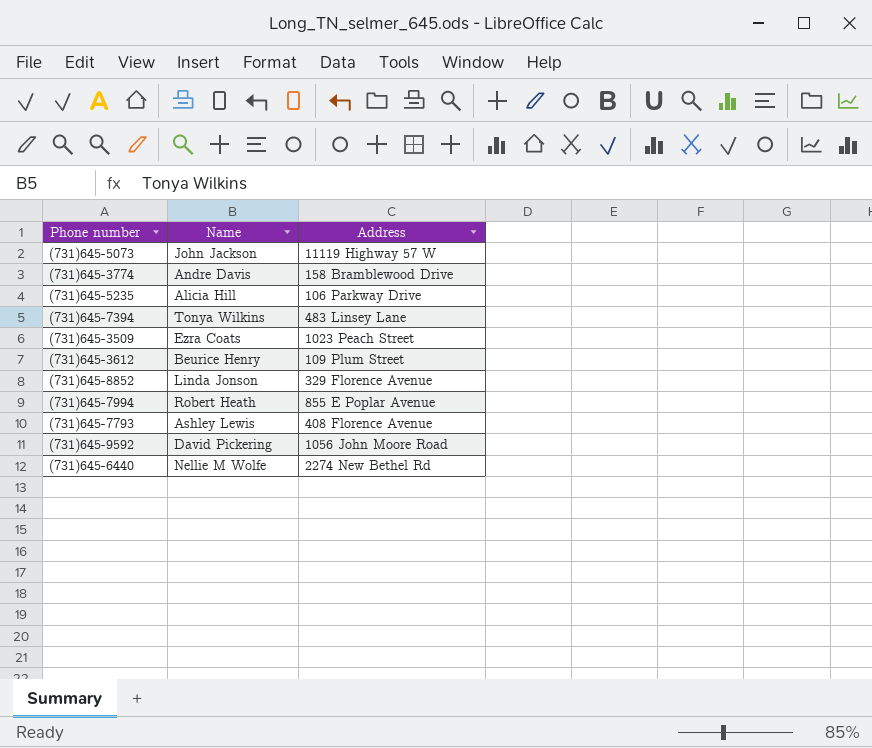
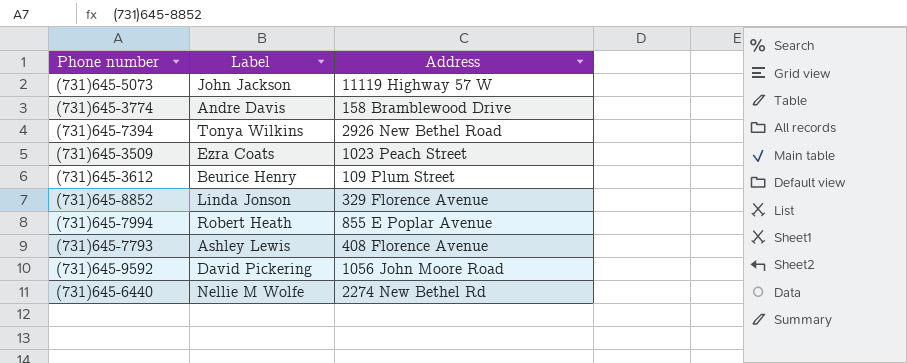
column name: Name -> Label
row (731)645-5235: Alicia Hill | 106 Parkway Drive -> none
(731)645-7394 | Address: 483 Linsey Lane -> 2926 New Bethel Road

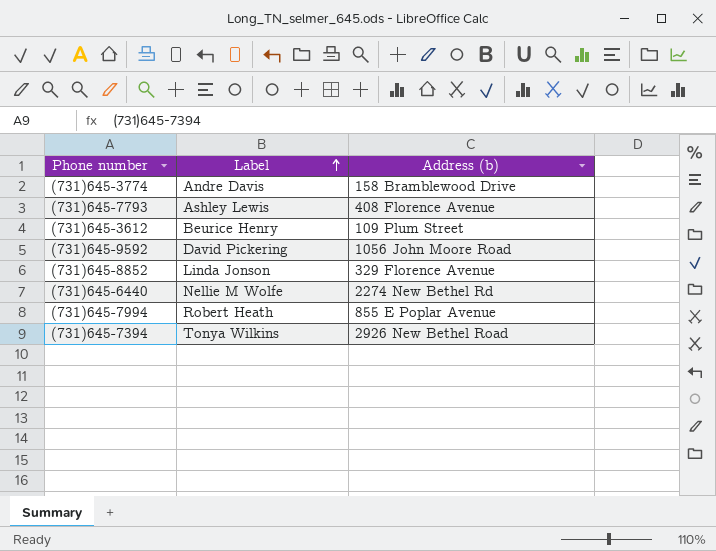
row order: none -> Label ascending
column name: Address -> Address (b)
row (731)645-5073: John Jackson | 11119 Highway 57 W -> none
row (731)645-3509: Ezra Coats | 1023 Peach Street -> none

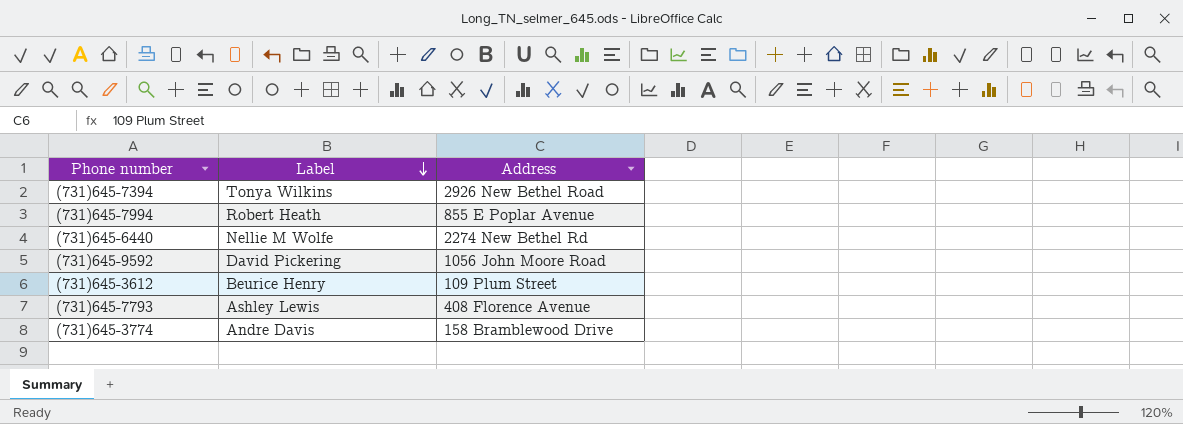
row order: Label ascending -> Label descending
column name: Address (b) -> Address
row (731)645-8852: Linda Jonson | 329 Florence Avenue -> none

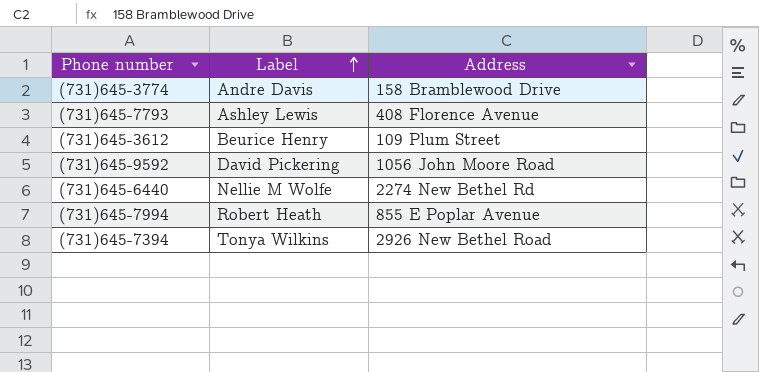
row order: Label descending -> Label ascending

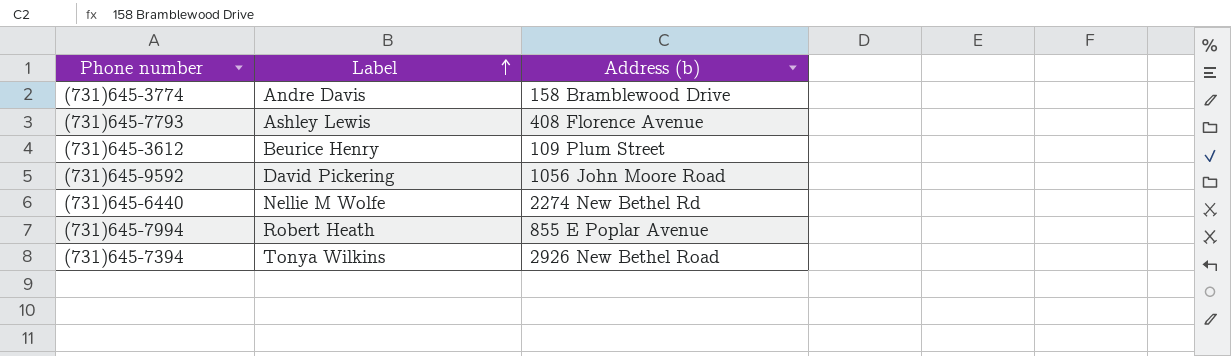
column name: Address -> Address (b)

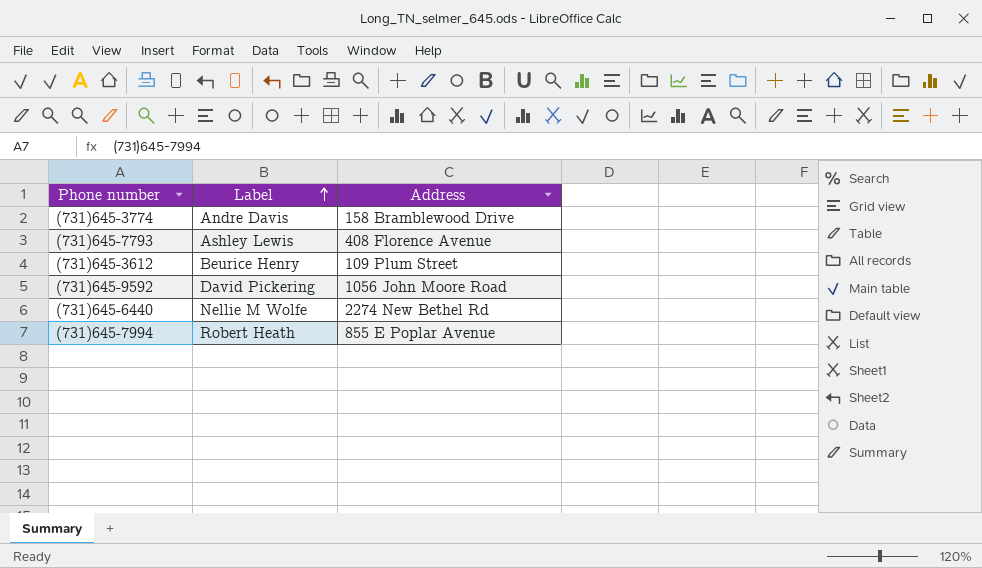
column name: Address (b) -> Address
row (731)645-7394: Tonya Wilkins | 2926 New Bethel Road -> none

